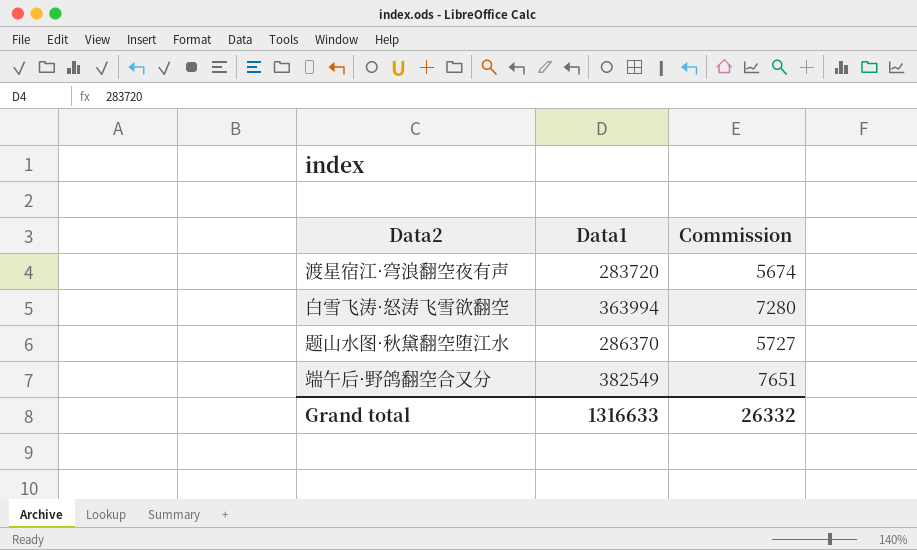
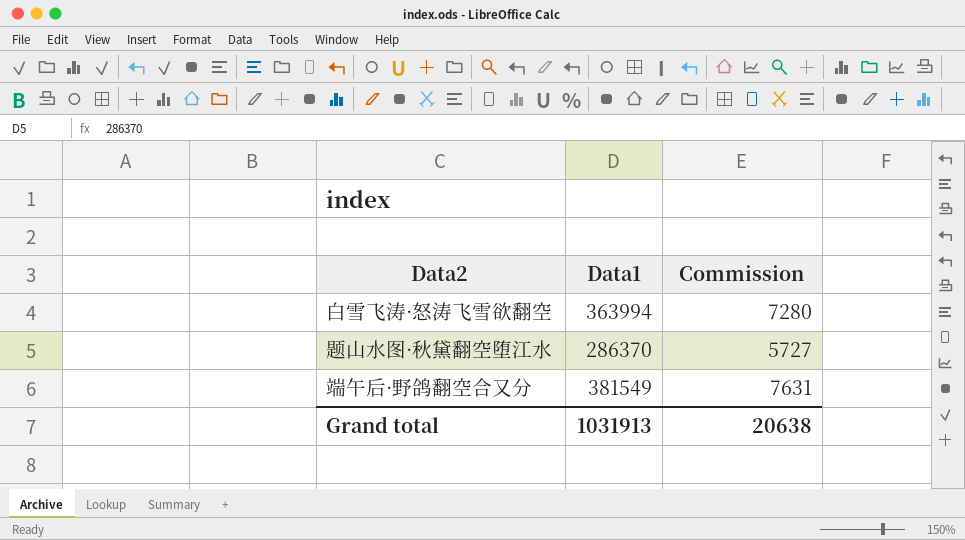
row 渡星宿江·穹浪翻空夜有声: 283720 | 5674 -> none
端午后·野鸽翻空合又分 | Data1: 382549 -> 381549
端午后·野鸽翻空合又分 | Commission: 7651 -> 7631
Grand total | Data1: 1316633 -> 1031913
Grand total | Commission: 26332 -> 20638

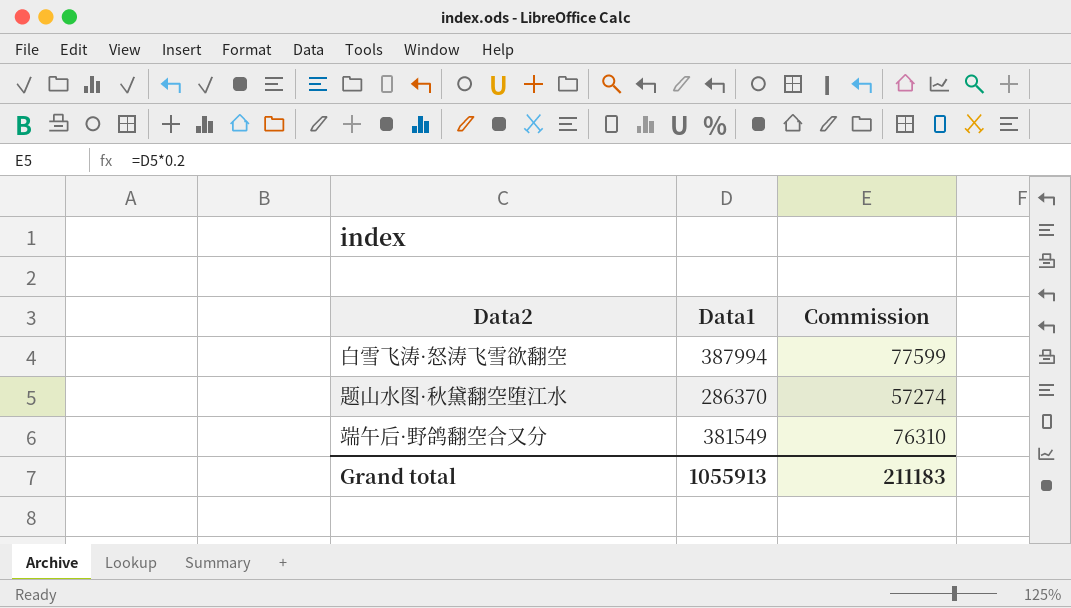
column Commission | formula: [Data1] * 0.02 -> [Data1] * 0.2
白雪飞涛·怒涛飞雪欲翻空 | Data1: 363994 -> 387994
Grand total | Data1: 1031913 -> 1055913
Grand total | Commission: 20638 -> 211183

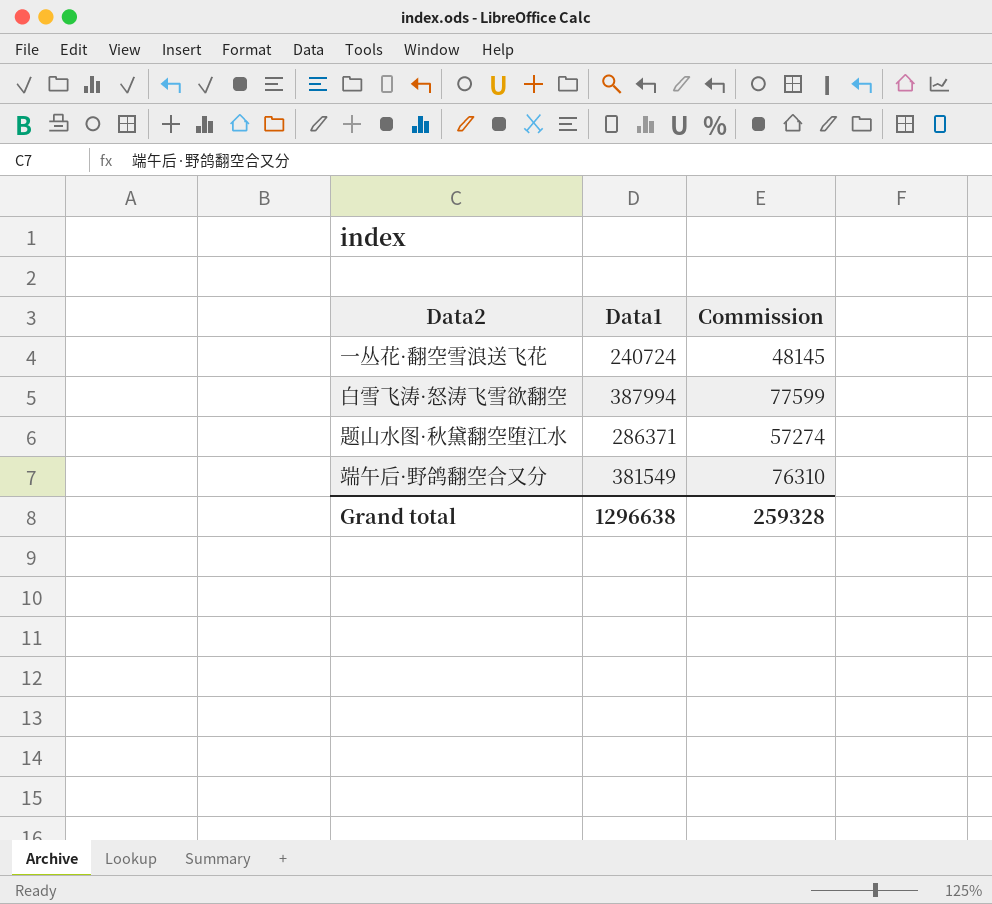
row 一丛花·翻空雪浪送飞花: none -> 240724 | 48145
题山水图·秋黛翻空堕江水 | Data1: 286370 -> 286371
Grand total | Data1: 1055913 -> 1296638
Grand total | Commission: 211183 -> 259328

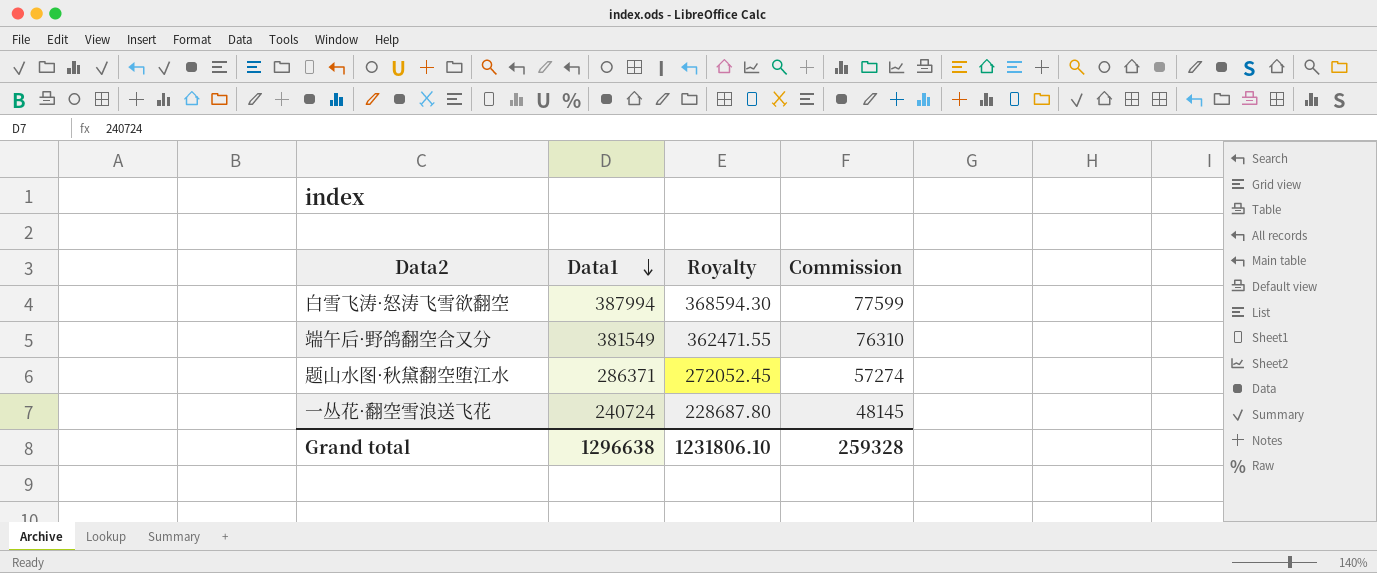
row order: none -> Data1 descending
column Royalty | formula: none -> [Data1] * 0.95

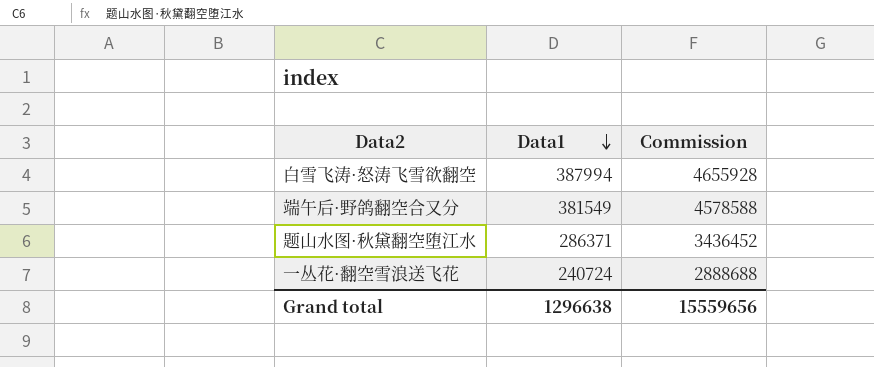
column Royalty | formula: [Data1] * 0.95 -> none
column Commission | formula: [Data1] * 0.2 -> [Data1] * 12
Grand total | Commission: 259328 -> 15559656

